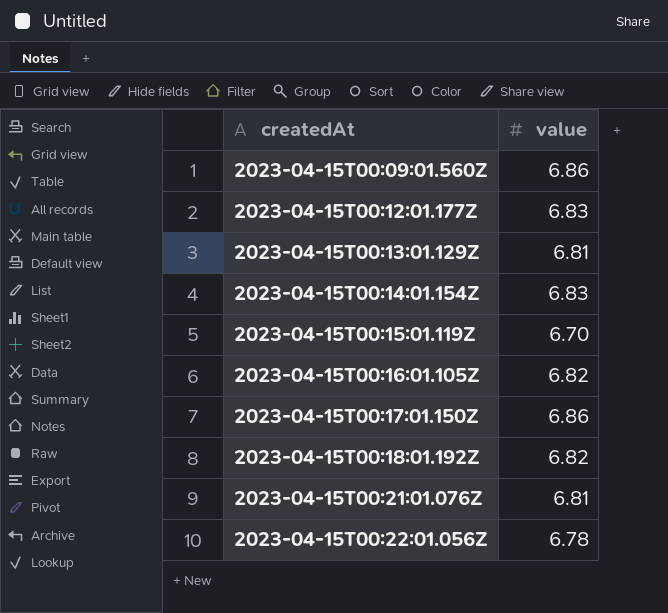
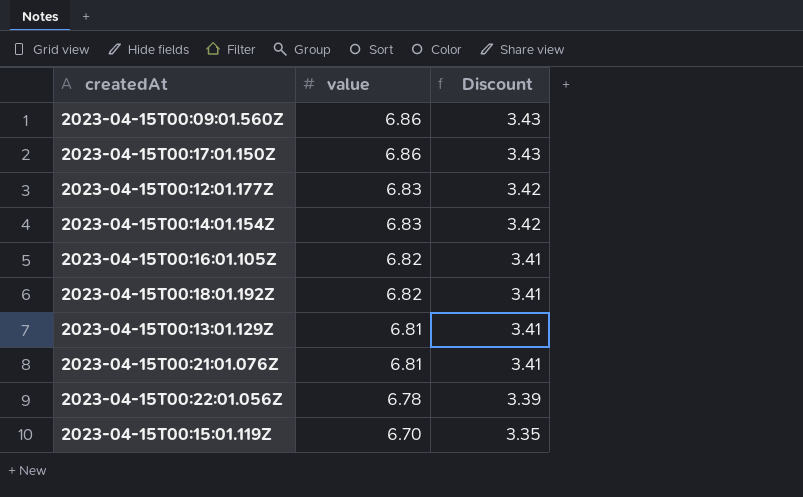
row order: createdAt ascending -> value descending
column Discount | formula: none -> [value] * 0.5

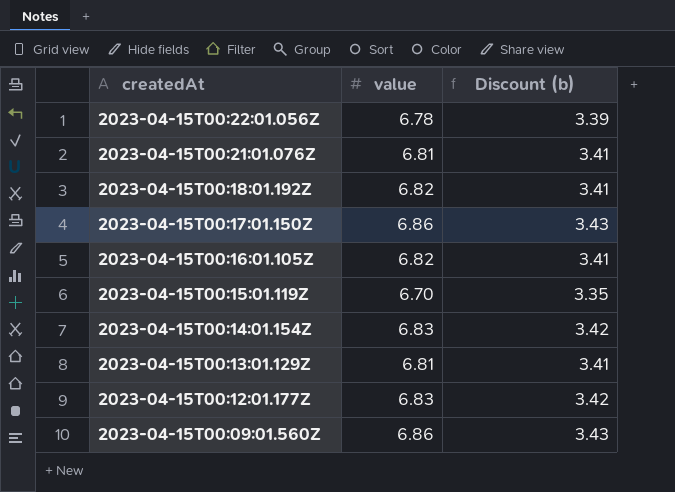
row order: value descending -> createdAt descending
column name: Discount -> Discount (b)

